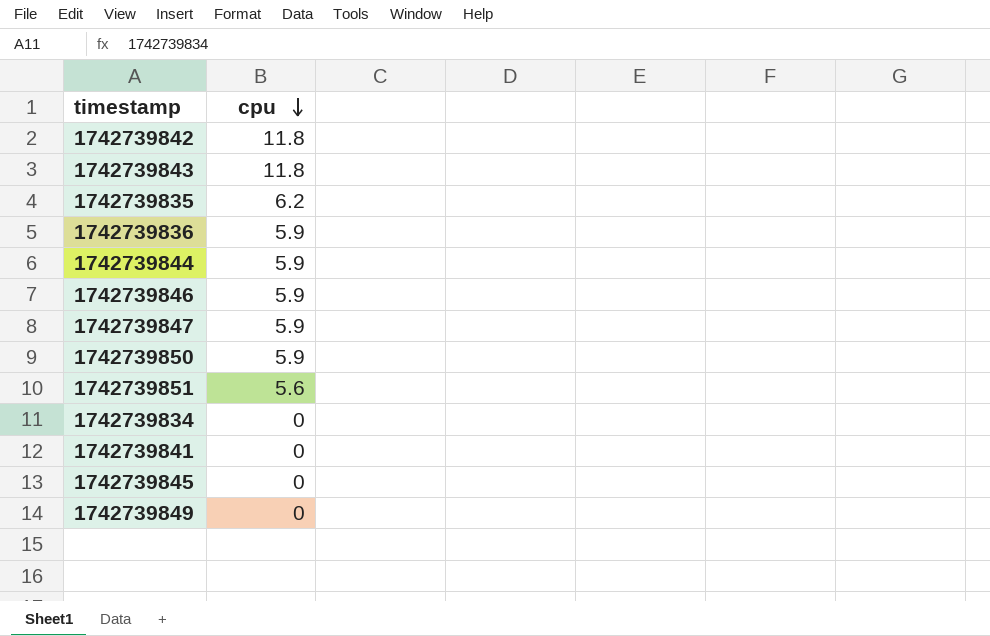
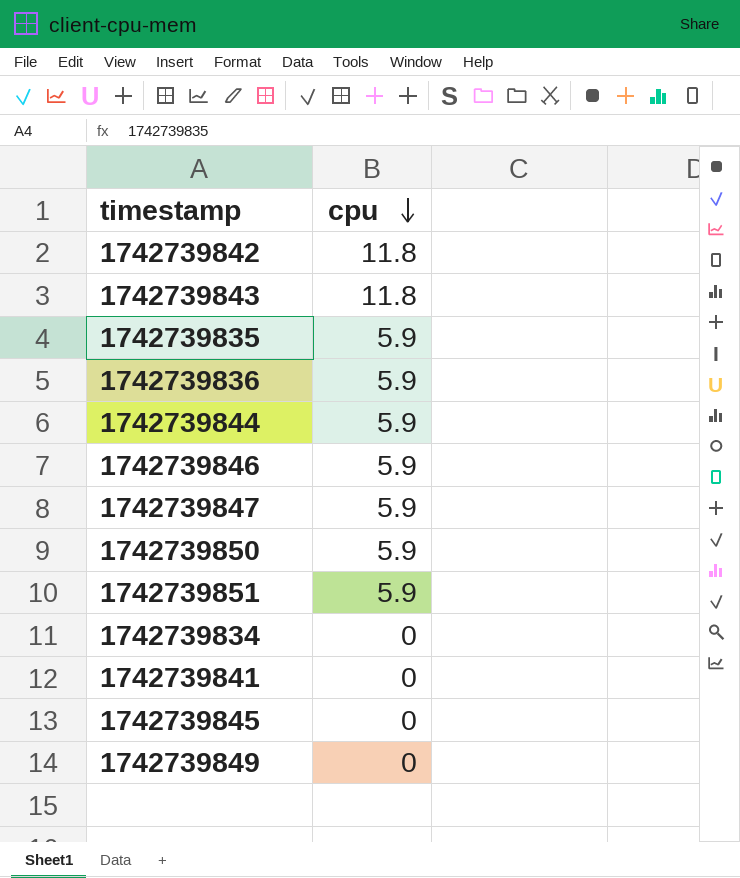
1742739835 | cpu: 6.2 -> 5.9
1742739851 | cpu: 5.6 -> 5.9

